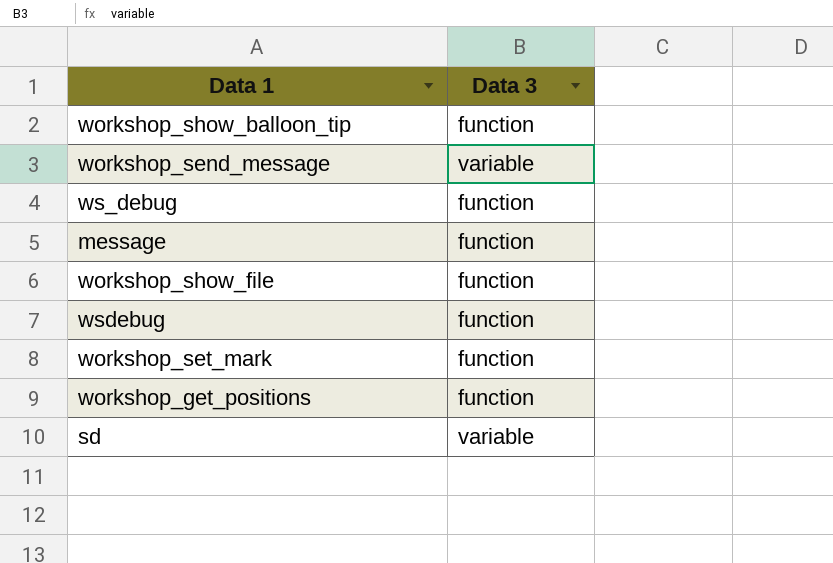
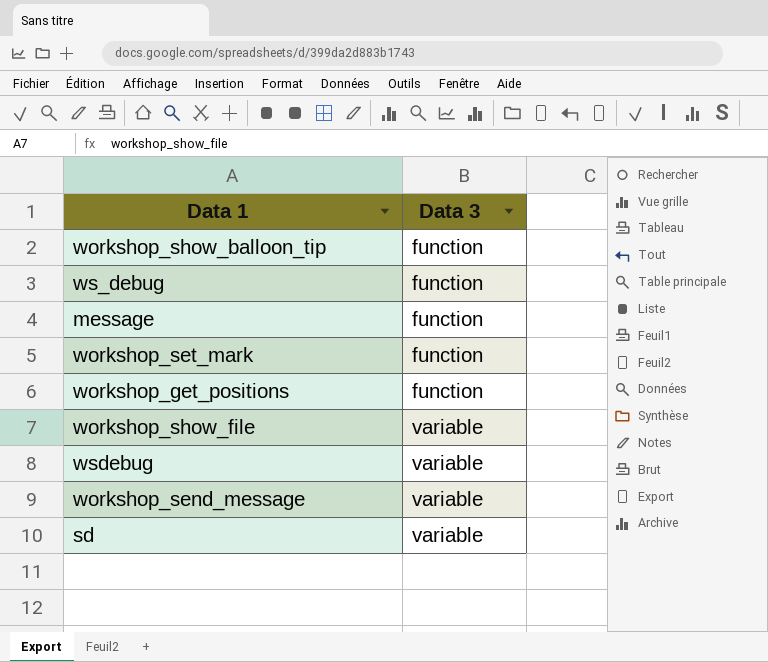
row order: none -> Data 3 ascending
workshop_show_file | Data 3: function -> variable
wsdebug | Data 3: function -> variable

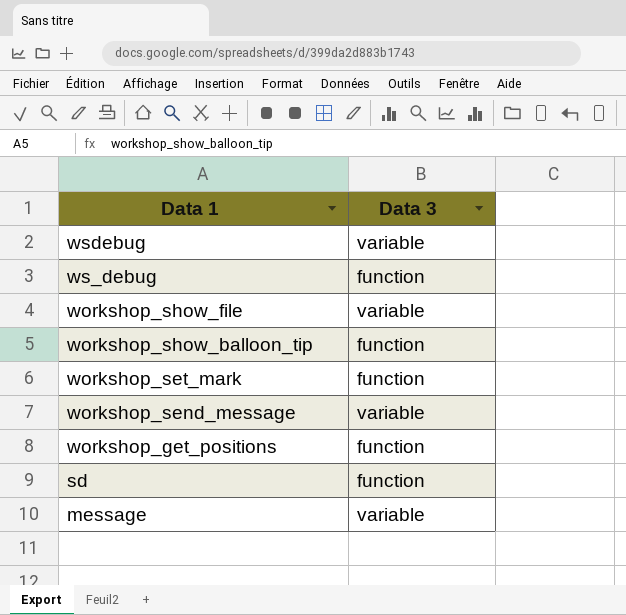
row order: Data 3 ascending -> Data 1 descending
sd | Data 3: variable -> function
message | Data 3: function -> variable

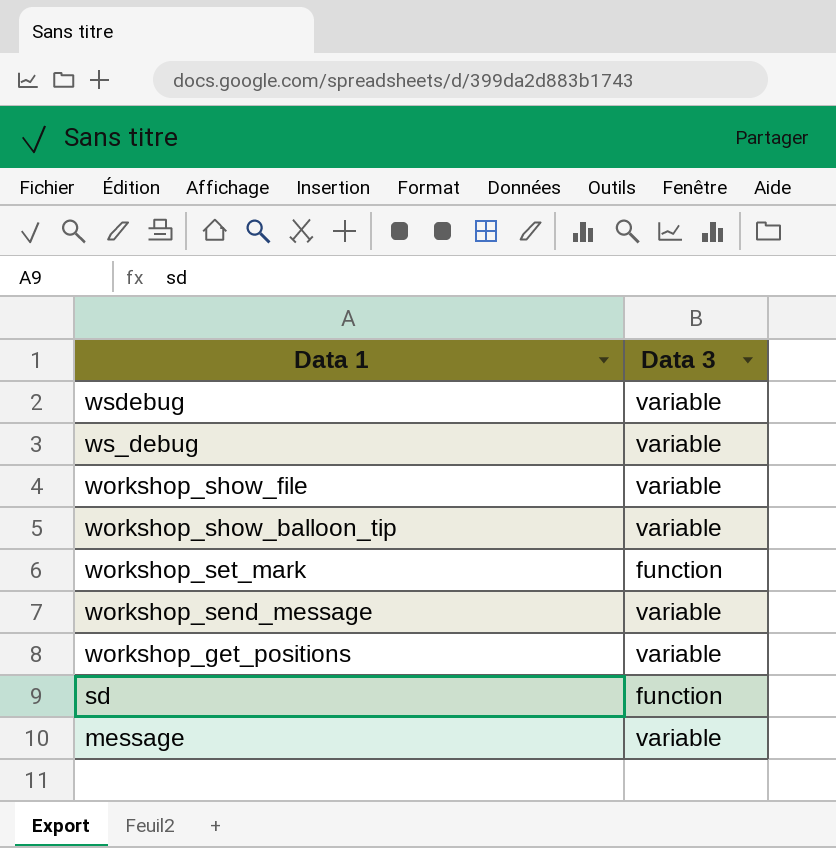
ws_debug | Data 3: function -> variable
workshop_show_balloon_tip | Data 3: function -> variable
workshop_get_positions | Data 3: function -> variable

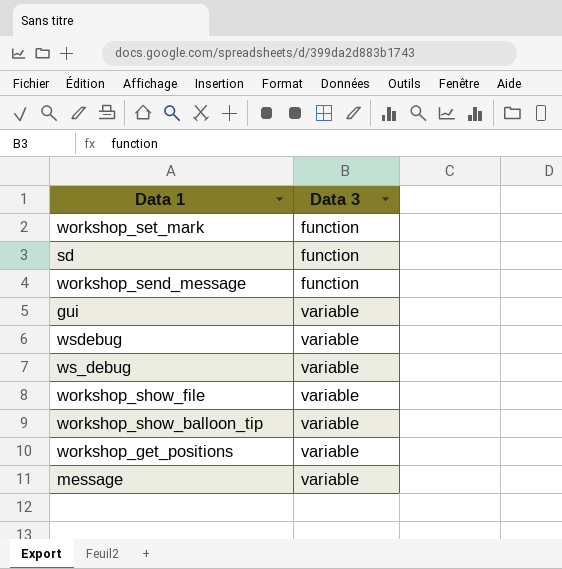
row order: Data 1 descending -> Data 3 ascending
workshop_send_message | Data 3: variable -> function
row gui: none -> variable

